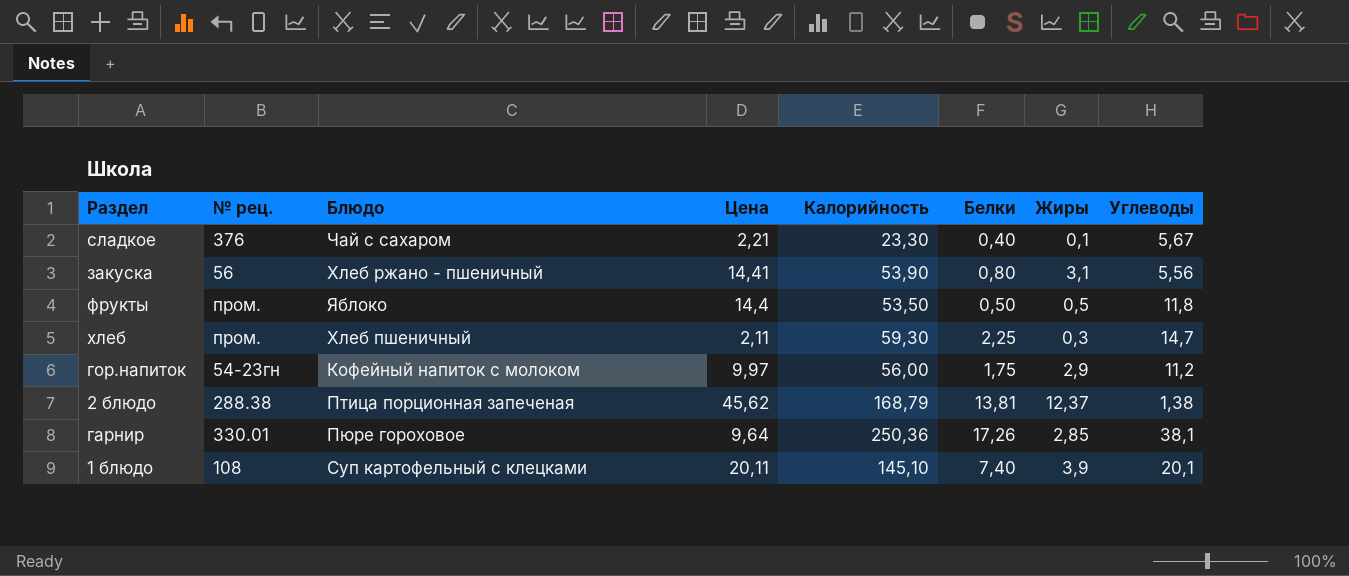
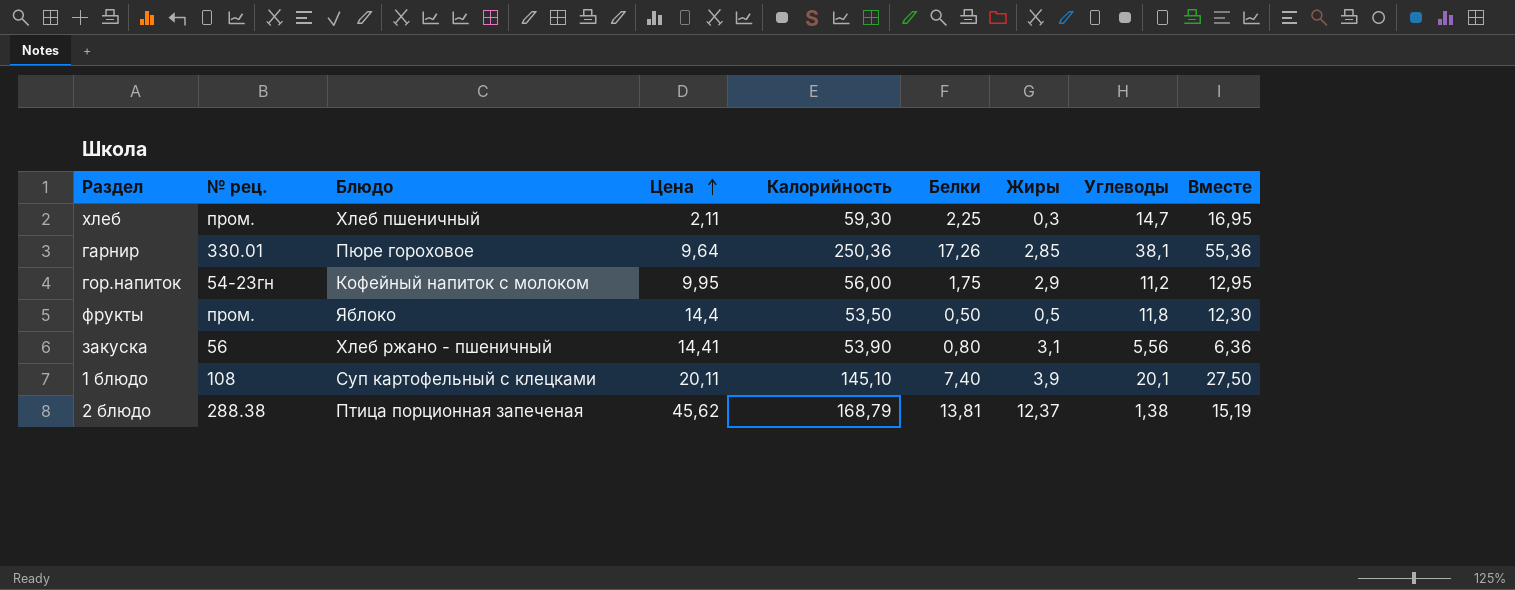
row order: none -> Цена ascending
column Вместе | formula: none -> [Белки] + [Углеводы]
row сладкое: 376 | Чай с сахаром | 2,21 | 23,30 | 0,40 | 0,1 | 5,67 -> none
гор.напиток | Цена: 9,97 -> 9,95

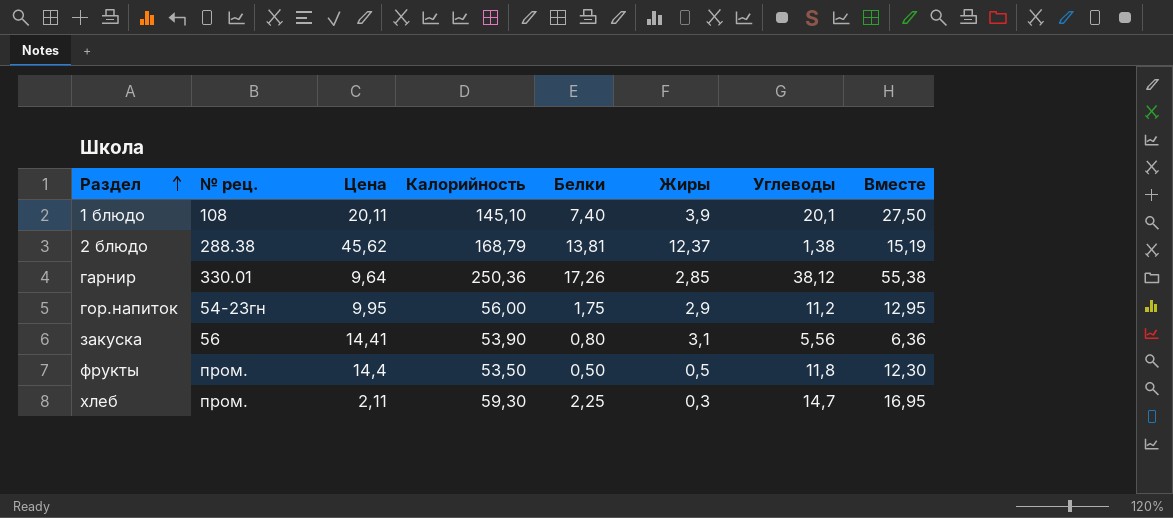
row order: Цена ascending -> Раздел ascending
column Блюдо | position: 3 -> none
гарнир | Углеводы: 38,1 -> 38,12
гарнир | Вместе: 55,36 -> 55,38

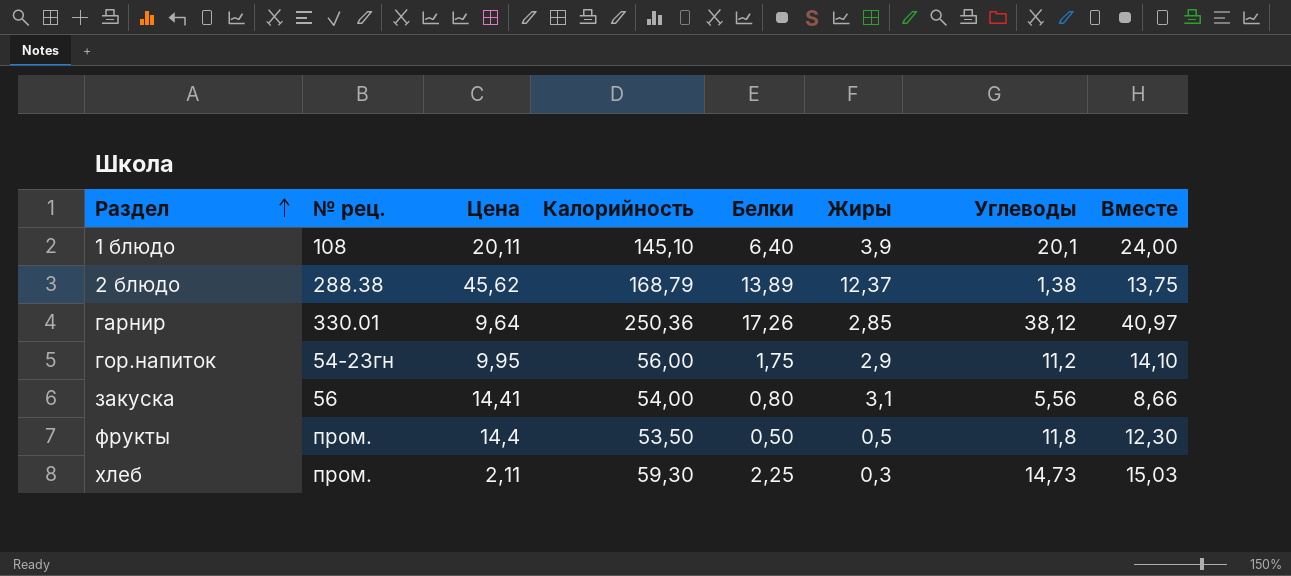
column Вместе | formula: [Белки] + [Углеводы] -> [Жиры] + [Углеводы]
1 блюдо | Белки: 7,40 -> 6,40
2 блюдо | Белки: 13,81 -> 13,89
закуска | Калорийность: 53,90 -> 54,00
хлеб | Углеводы: 14,7 -> 14,73

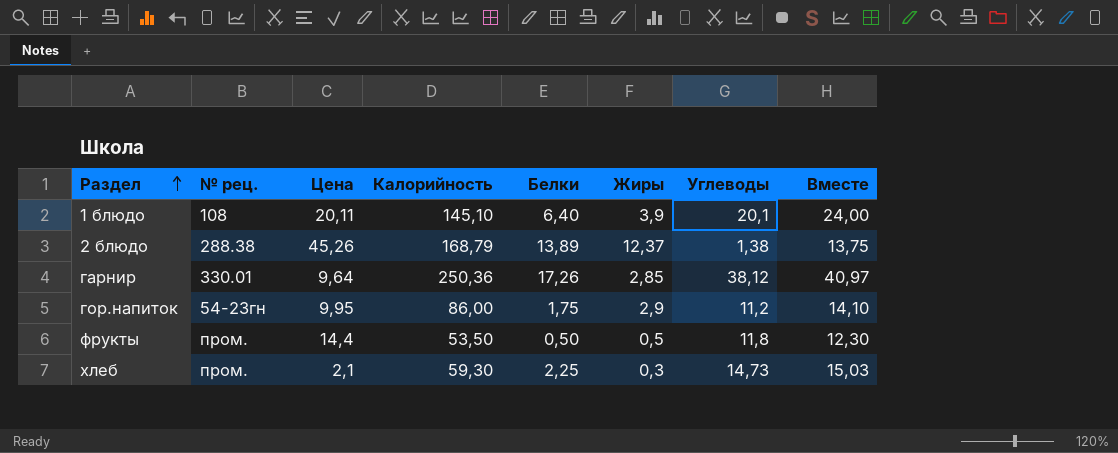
row закуска: 56 | 14,41 | 54,00 | 0,80 | 3,1 | 5,56 | 8,66 -> none
2 блюдо | Цена: 45,62 -> 45,26
гор.напиток | Калорийность: 56,00 -> 86,00
хлеб | Цена: 2,11 -> 2,1

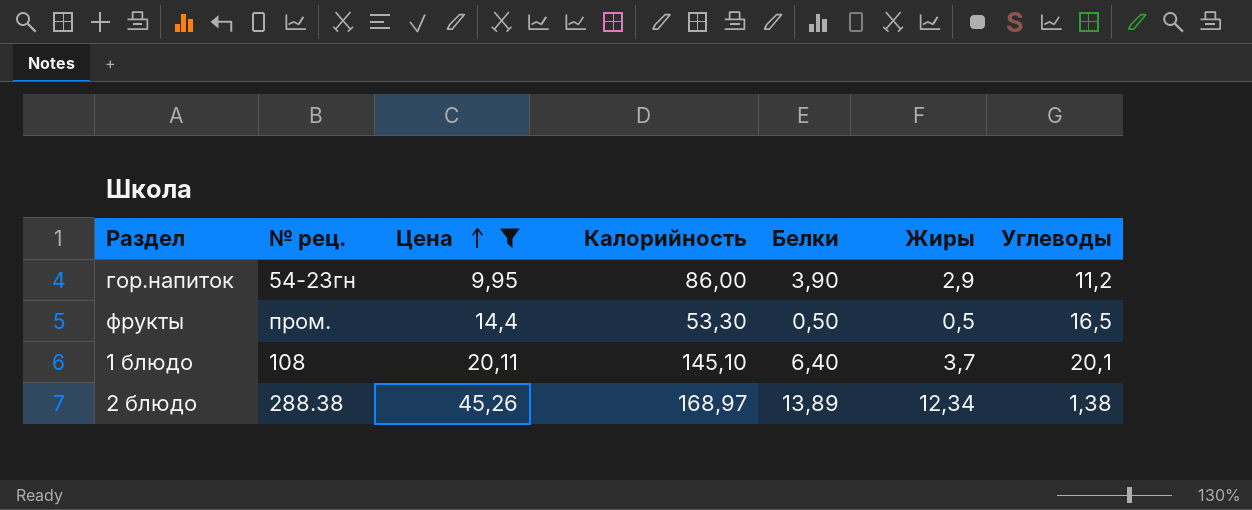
filter: none -> Цена >= 9,95
row order: Раздел ascending -> Цена ascending
column Вместе | formula: [Жиры] + [Углеводы] -> none
гор.напиток | Белки: 1,75 -> 3,90
фрукты | Калорийность: 53,50 -> 53,30
фрукты | Углеводы: 11,8 -> 16,5
1 блюдо | Жиры: 3,9 -> 3,7
2 блюдо | Калорийность: 168,79 -> 168,97
2 блюдо | Жиры: 12,37 -> 12,34

